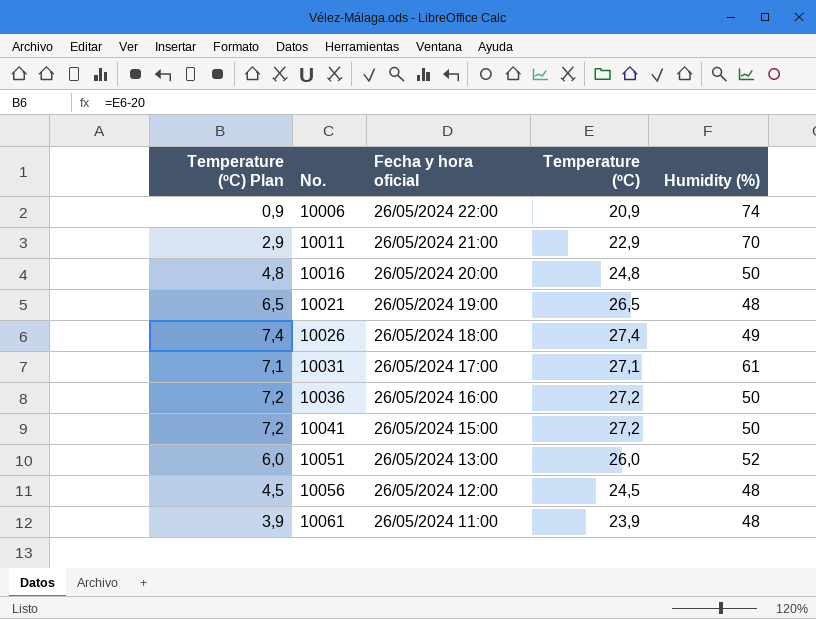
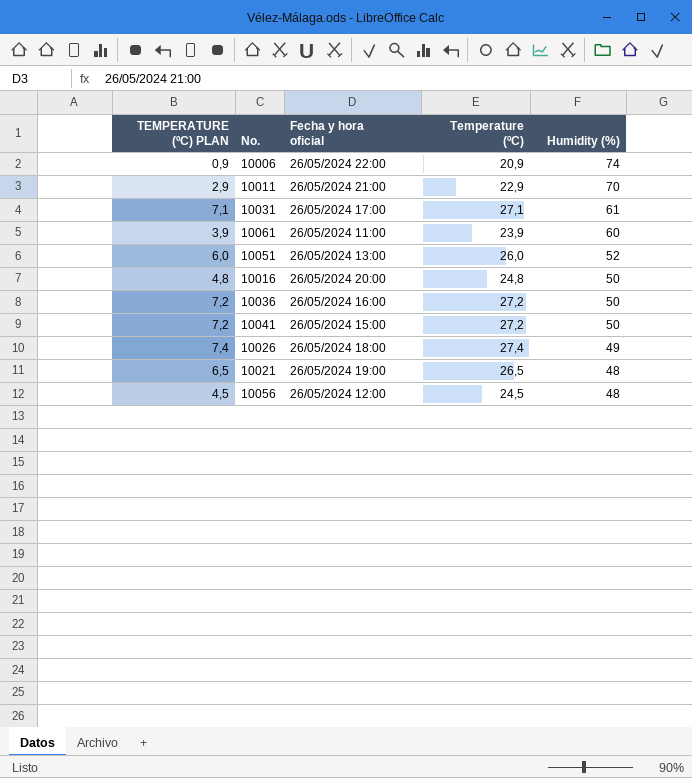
row order: No. ascending -> Humidity (%) descending
column name: Temperature (ºC) Plan -> TEMPERATURE (ºC) PLAN
10061 | Humidity (%): 48 -> 60

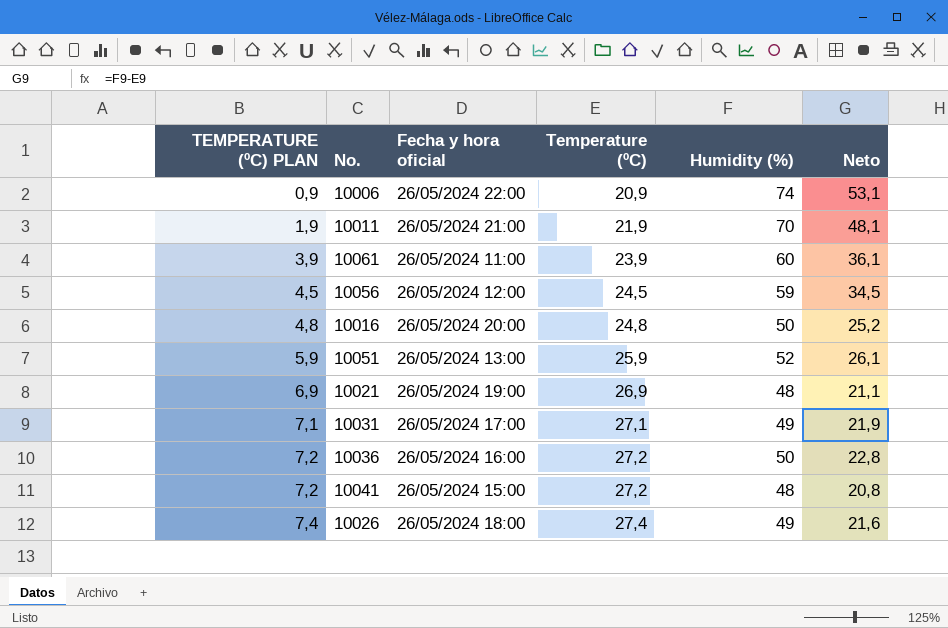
row order: Humidity (%) descending -> TEMPERATURE (ºC) PLAN ascending
column Neto | formula: none -> [Humidity (%)] - [Temperature (ºC)]
10011 | TEMPERATURE (ºC) PLAN: 2,9 -> 1,9
10011 | Temperature (ºC): 22,9 -> 21,9
10056 | Humidity (%): 48 -> 59
10051 | TEMPERATURE (ºC) PLAN: 6,0 -> 5,9
10051 | Temperature (ºC): 26,0 -> 25,9
10021 | TEMPERATURE (ºC) PLAN: 6,5 -> 6,9
10021 | Temperature (ºC): 26,5 -> 26,9
10031 | Humidity (%): 61 -> 49
10041 | Humidity (%): 50 -> 48

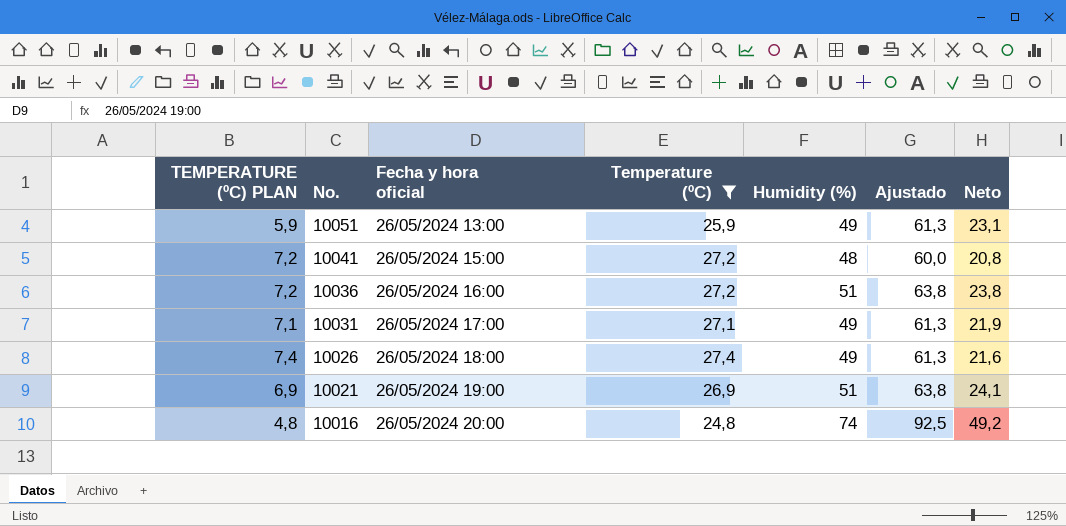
filter: none -> Temperature (ºC) >= 24,8
row order: TEMPERATURE (ºC) PLAN ascending -> No. descending
column Ajustado | formula: none -> [Humidity (%)] * 1,25
10051 | Humidity (%): 52 -> 49
10051 | Neto: 26,1 -> 23,1
10036 | Humidity (%): 50 -> 51
10036 | Neto: 22,8 -> 23,8
10021 | Humidity (%): 48 -> 51
10021 | Neto: 21,1 -> 24,1
10016 | Humidity (%): 50 -> 74
10016 | Neto: 25,2 -> 49,2

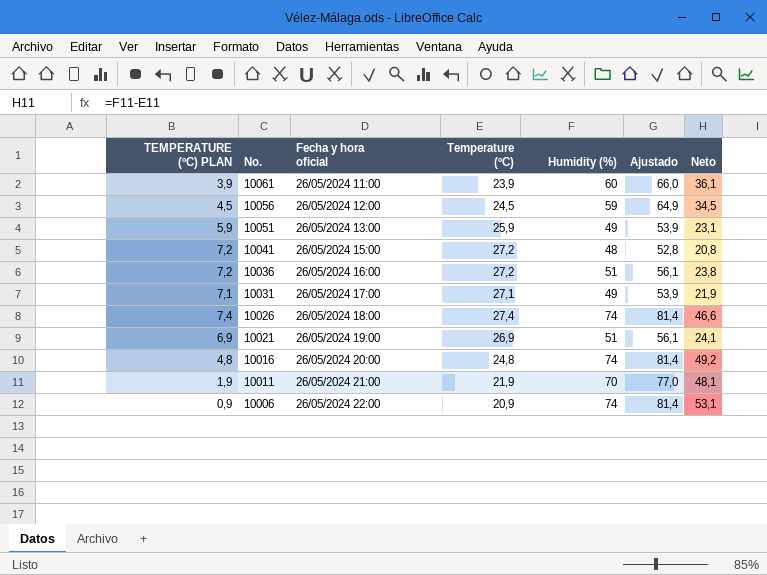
filter: Temperature (ºC) >= 24,8 -> none
column Ajustado | formula: [Humidity (%)] * 1,25 -> [Humidity (%)] * 1,1
10026 | Humidity (%): 49 -> 74
10026 | Neto: 21,6 -> 46,6

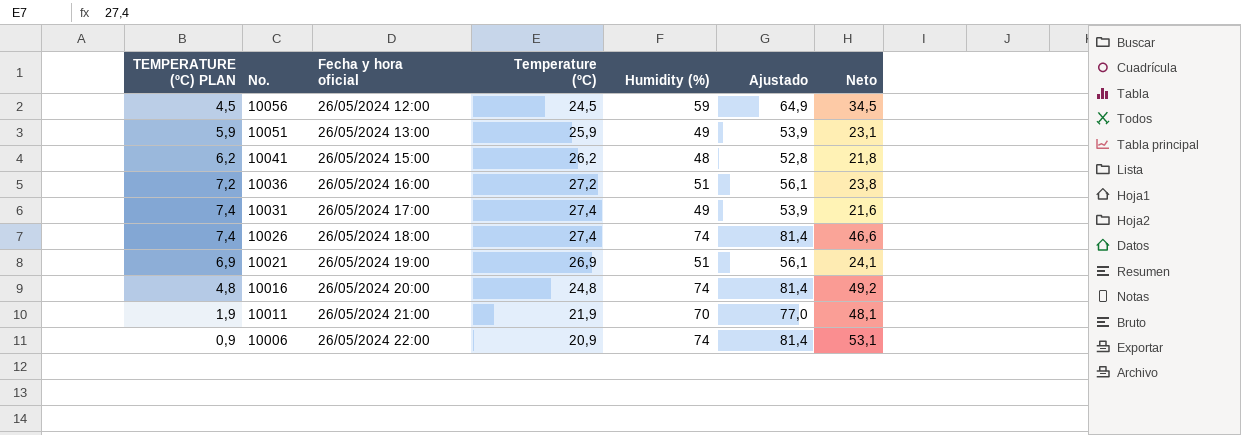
row 10061: 3,9 | 26/05/2024 11:00 | 23,9 | 60 | 66,0 | 36,1 -> none
10041 | TEMPERATURE (ºC) PLAN: 7,2 -> 6,2
10041 | Temperature (ºC): 27,2 -> 26,2
10041 | Neto: 20,8 -> 21,8
10031 | TEMPERATURE (ºC) PLAN: 7,1 -> 7,4
10031 | Temperature (ºC): 27,1 -> 27,4
10031 | Neto: 21,9 -> 21,6

